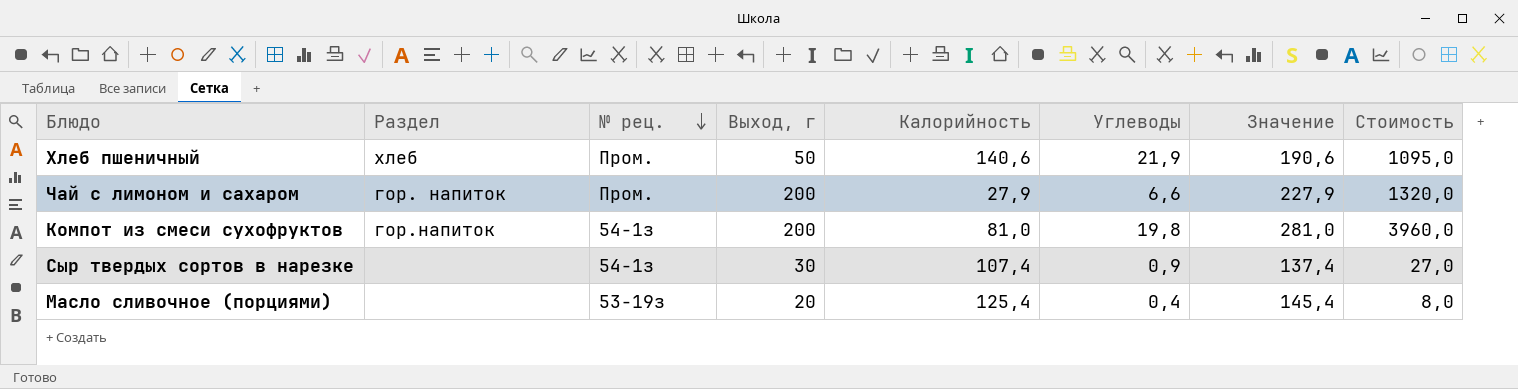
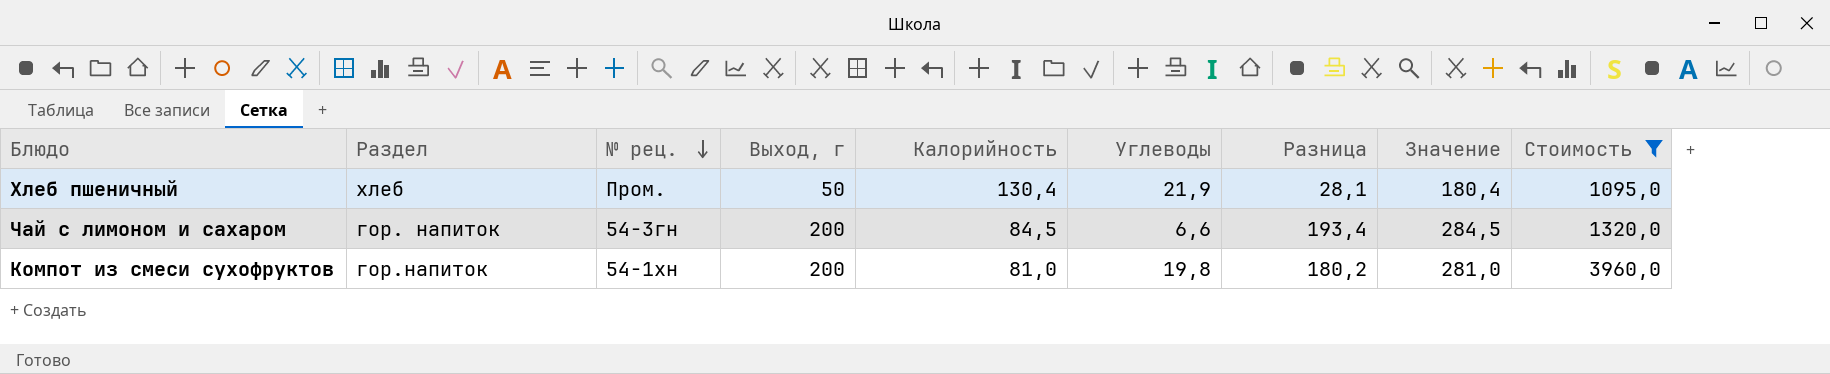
filter: none -> Стоимость >= 1095,0
column Разница | formula: none -> [Выход, г] - [Углеводы]
Хлеб пшеничный | Калорийность: 140,6 -> 130,4
Хлеб пшеничный | Значение: 190,6 -> 180,4
Чай с лимоном и сахаром | № рец.: Пром. -> 54-3гн
Чай с лимоном и сахаром | Калорийность: 27,9 -> 84,5
Чай с лимоном и сахаром | Значение: 227,9 -> 284,5
Компот из смеси сухофруктов | № рец.: 54-1з -> 54-1хн

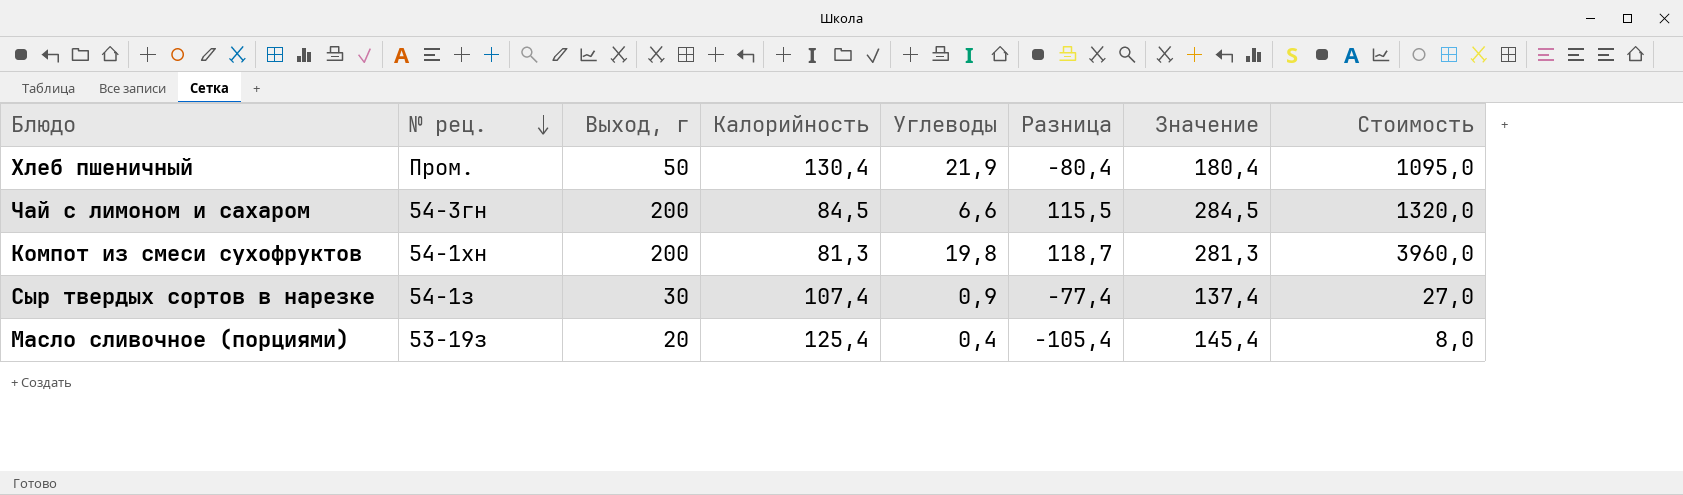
filter: Стоимость >= 1095,0 -> none
column Раздел | position: 2 -> none
column Разница | formula: [Выход, г] - [Углеводы] -> [Выход, г] - [Калорийность]
Компот из смеси сухофруктов | Калорийность: 81,0 -> 81,3
Компот из смеси сухофруктов | Значение: 281,0 -> 281,3

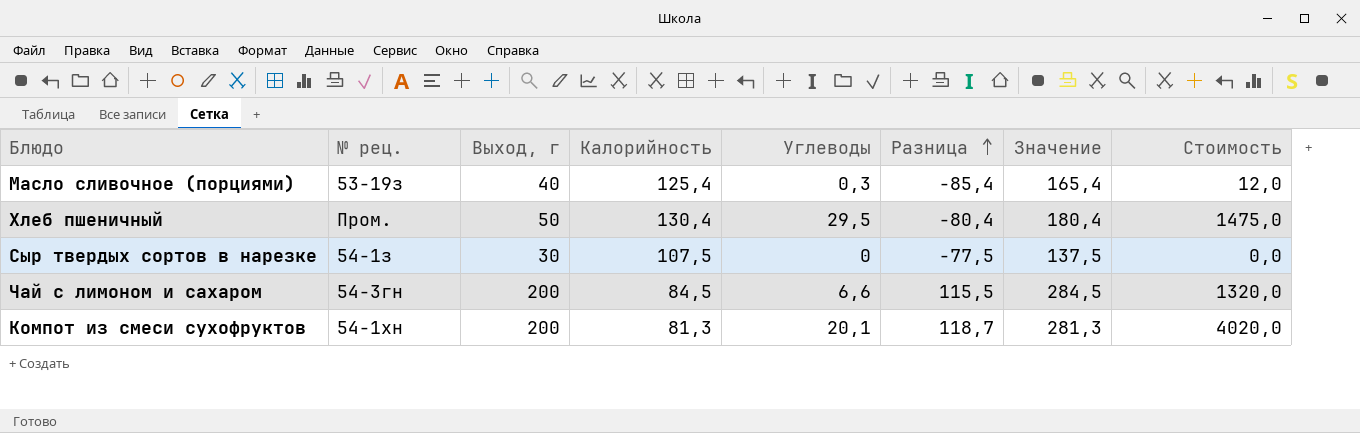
row order: № рец. descending -> Разница ascending
Масло сливочное (порциями) | Выход, г: 20 -> 40
Масло сливочное (порциями) | Углеводы: 0,4 -> 0,3
Масло сливочное (порциями) | Разница: -105,4 -> -85,4
Масло сливочное (порциями) | Значение: 145,4 -> 165,4
Масло сливочное (порциями) | Стоимость: 8,0 -> 12,0
Хлеб пшеничный | Углеводы: 21,9 -> 29,5
Хлеб пшеничный | Стоимость: 1095,0 -> 1475,0
Сыр твердых сортов в нарезке | Калорийность: 107,4 -> 107,5
Сыр твердых сортов в нарезке | Углеводы: 0,9 -> 0
Сыр твердых сортов в нарезке | Разница: -77,4 -> -77,5
Сыр твердых сортов в нарезке | Значение: 137,4 -> 137,5
Сыр твердых сортов в нарезке | Стоимость: 27,0 -> 0,0
Компот из смеси сухофруктов | Углеводы: 19,8 -> 20,1
Компот из смеси сухофруктов | Стоимость: 3960,0 -> 4020,0

